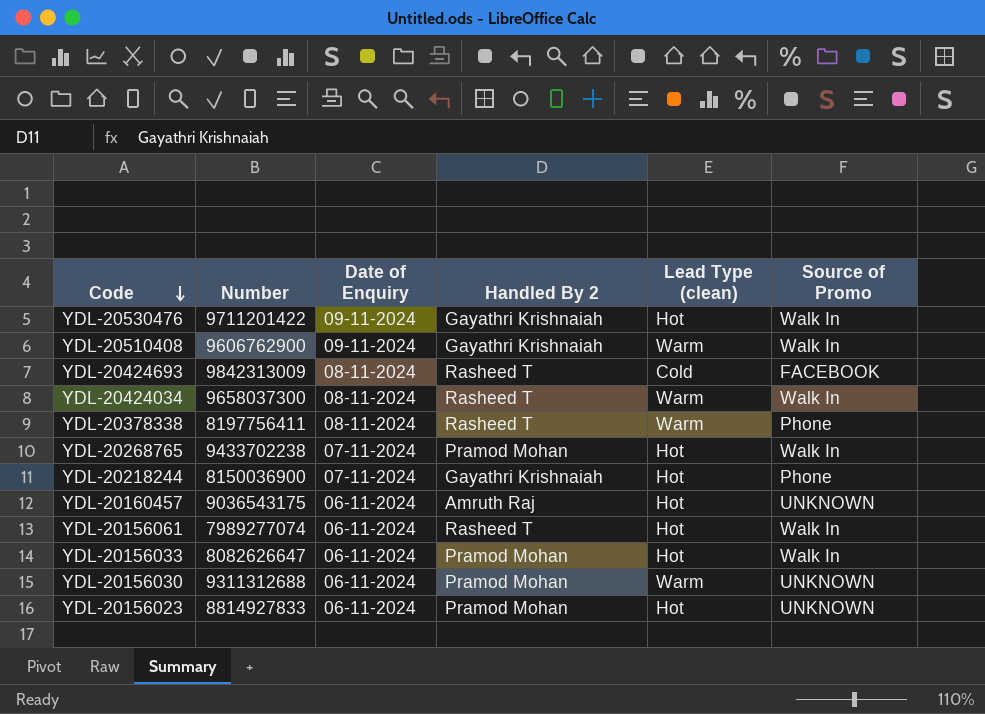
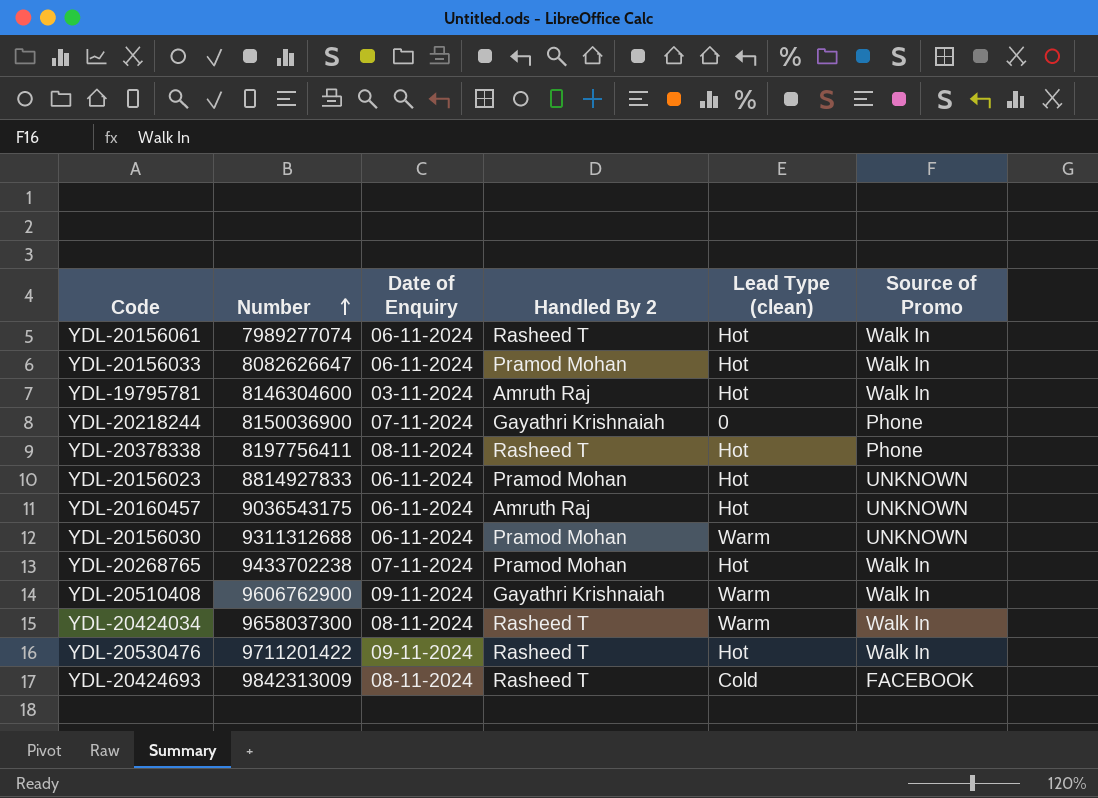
row order: Code descending -> Number ascending
row YDL-19795781: none -> 8146304600 | 03-11-2024 | Amruth Raj | Hot | Walk In
YDL-20218244 | Lead Type (clean): Hot -> 0
YDL-20378338 | Lead Type (clean): Warm -> Hot
YDL-20530476 | Handled By 2: Gayathri Krishnaiah -> Rasheed T

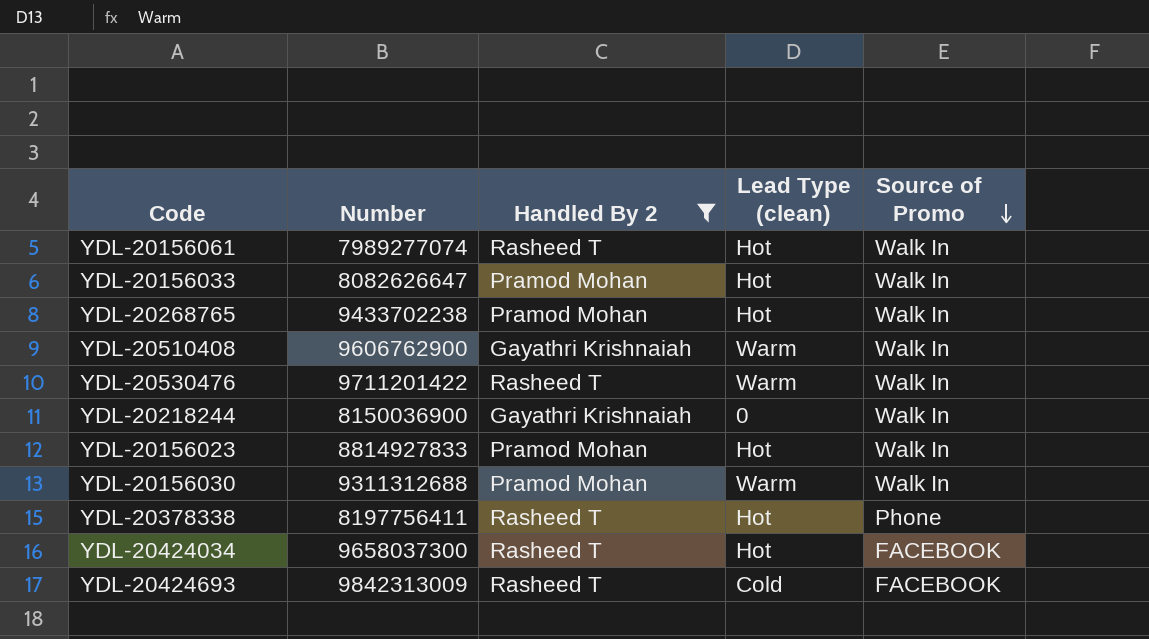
filter: none -> Handled By 2 != Amruth Raj
row order: Number ascending -> Source of Promo descending
column Date of Enquiry | position: 3 -> none
YDL-20530476 | Lead Type (clean): Hot -> Warm
YDL-20218244 | Source of Promo: Phone -> Walk In
YDL-20156023 | Source of Promo: UNKNOWN -> Walk In
YDL-20156030 | Source of Promo: UNKNOWN -> Walk In
YDL-20424034 | Lead Type (clean): Warm -> Hot
YDL-20424034 | Source of Promo: Walk In -> FACEBOOK

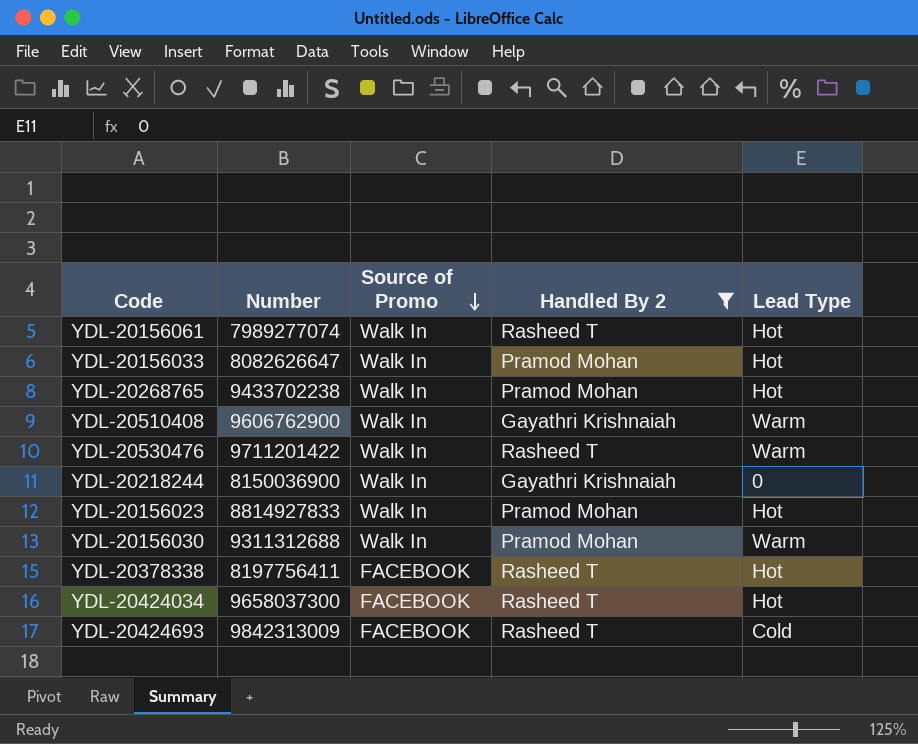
column Source of Promo | position: 5 -> 3
column name: Lead Type (clean) -> Lead Type
YDL-20378338 | Source of Promo: Phone -> FACEBOOK

